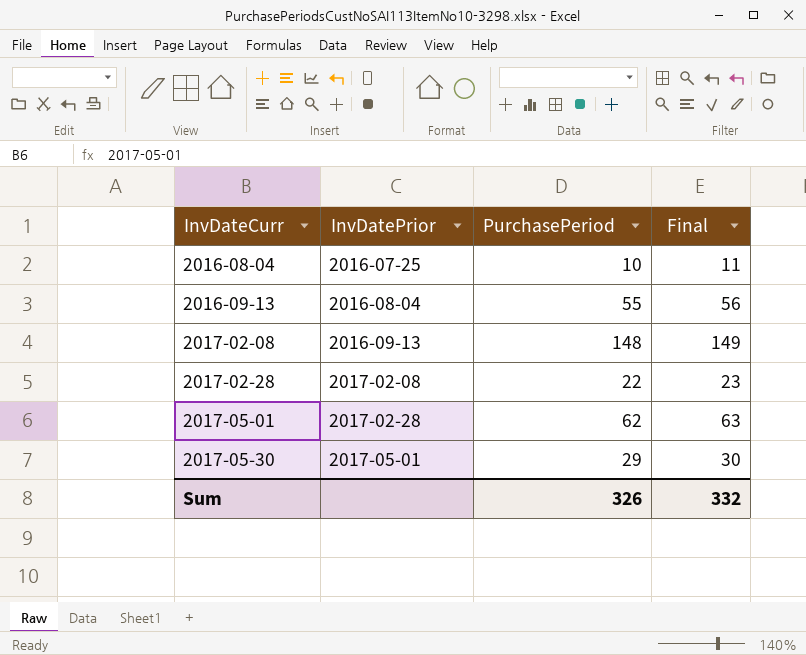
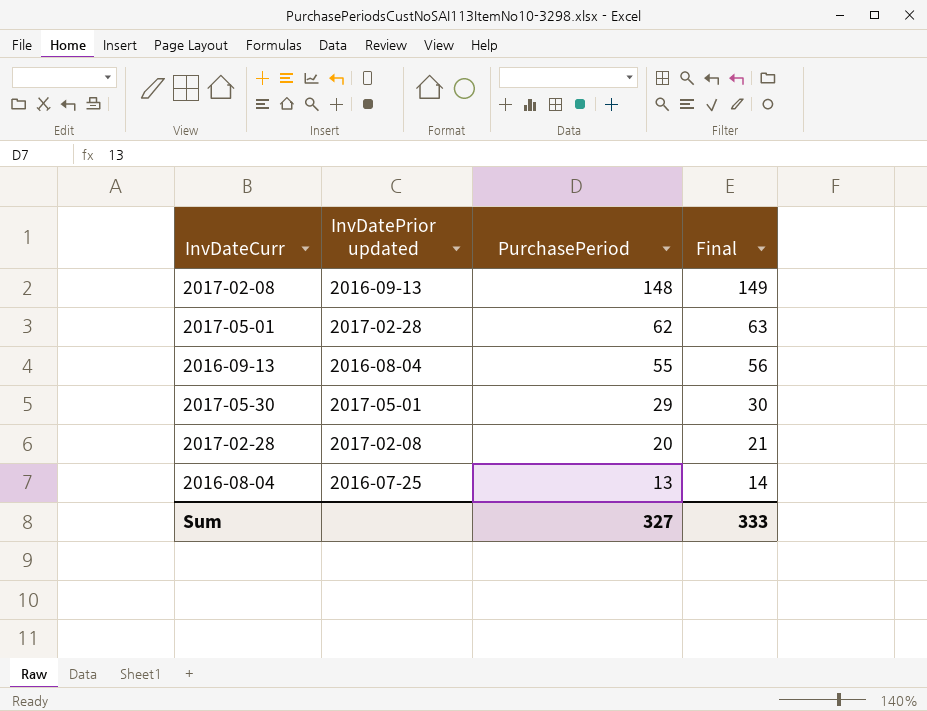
row order: InvDateCurr ascending -> PurchasePeriod descending
column name: InvDatePrior -> InvDatePrior updated
2017-02-28 | PurchasePeriod: 22 -> 20
2017-02-28 | Final: 23 -> 21
2016-08-04 | PurchasePeriod: 10 -> 13
2016-08-04 | Final: 11 -> 14
Sum | PurchasePeriod: 326 -> 327
Sum | Final: 332 -> 333

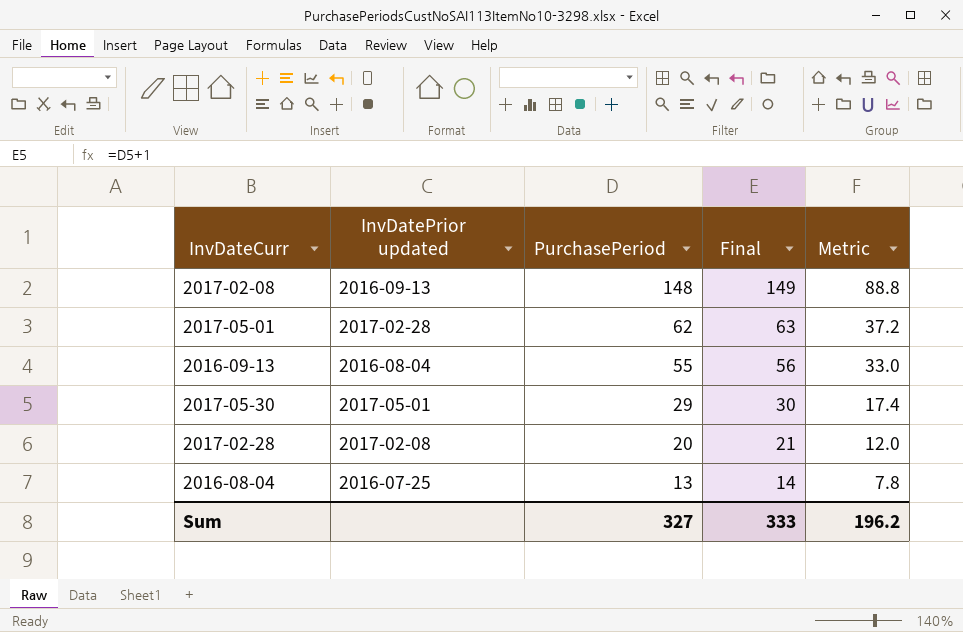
column Metric | formula: none -> [PurchasePeriod] * 0.6

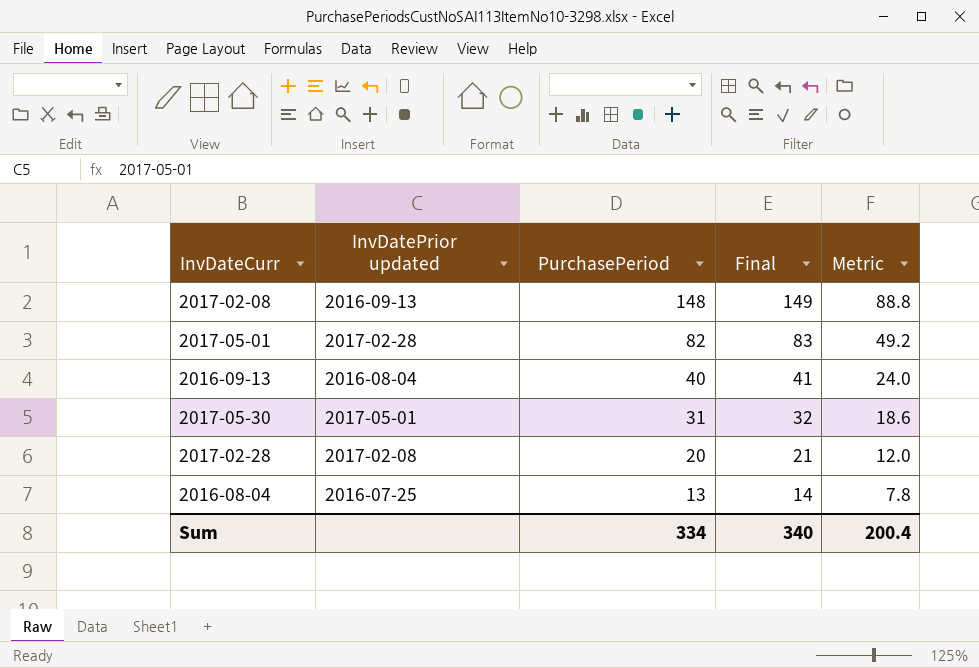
2017-05-01 | PurchasePeriod: 62 -> 82
2017-05-01 | Final: 63 -> 83
2017-05-01 | Metric: 37.2 -> 49.2
2016-09-13 | PurchasePeriod: 55 -> 40
2016-09-13 | Final: 56 -> 41
2016-09-13 | Metric: 33.0 -> 24.0
2017-05-30 | PurchasePeriod: 29 -> 31
2017-05-30 | Final: 30 -> 32
2017-05-30 | Metric: 17.4 -> 18.6
Sum | PurchasePeriod: 327 -> 334
Sum | Final: 333 -> 340
Sum | Metric: 196.2 -> 200.4

